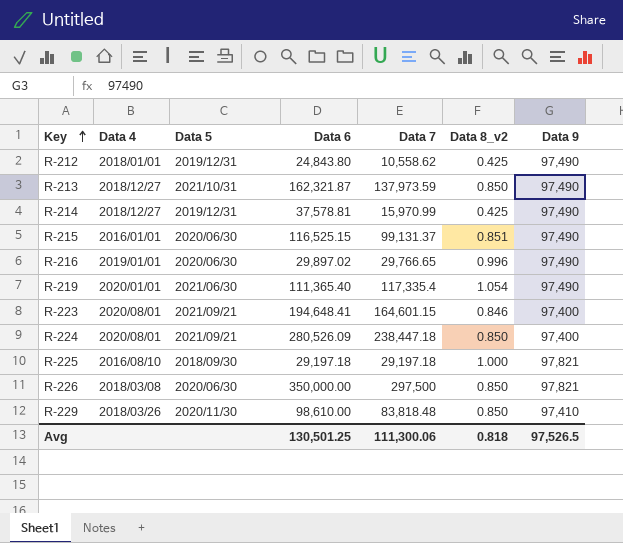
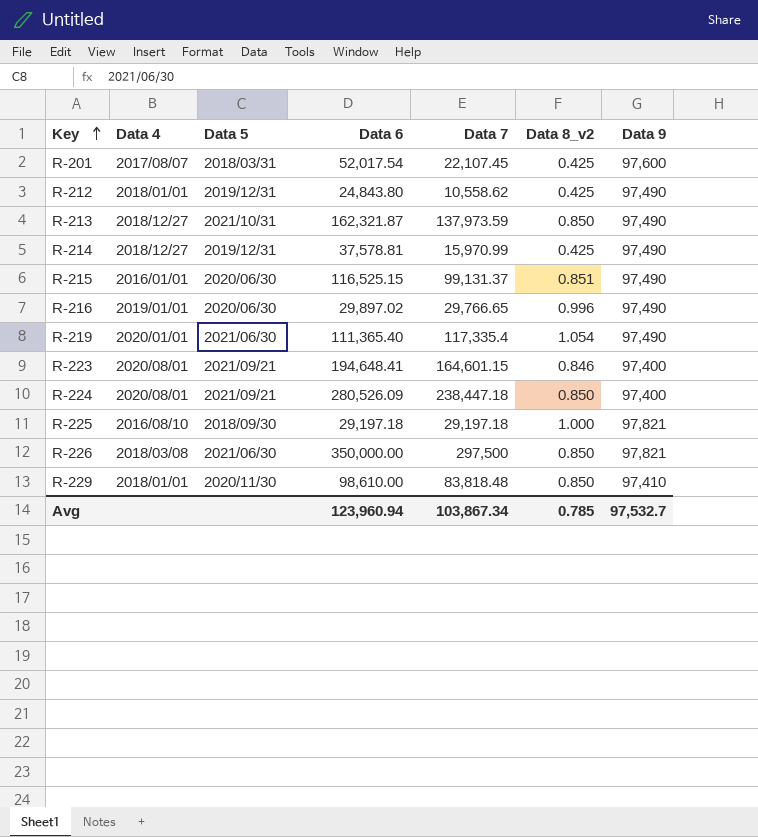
row R-201: none -> 2017/08/07 | 2018/03/31 | 52,017.54 | 22,107.45 | 0.425 | 97,600
R-226 | Data 5: 2020/06/30 -> 2021/06/30
R-229 | Data 4: 2018/03/26 -> 2018/01/01
Avg | Data 6: 130,501.25 -> 123,960.94
Avg | Data 7: 111,300.06 -> 103,867.34
Avg | Data 8_v2: 0.818 -> 0.785
Avg | Data 9: 97,526.5 -> 97,532.7

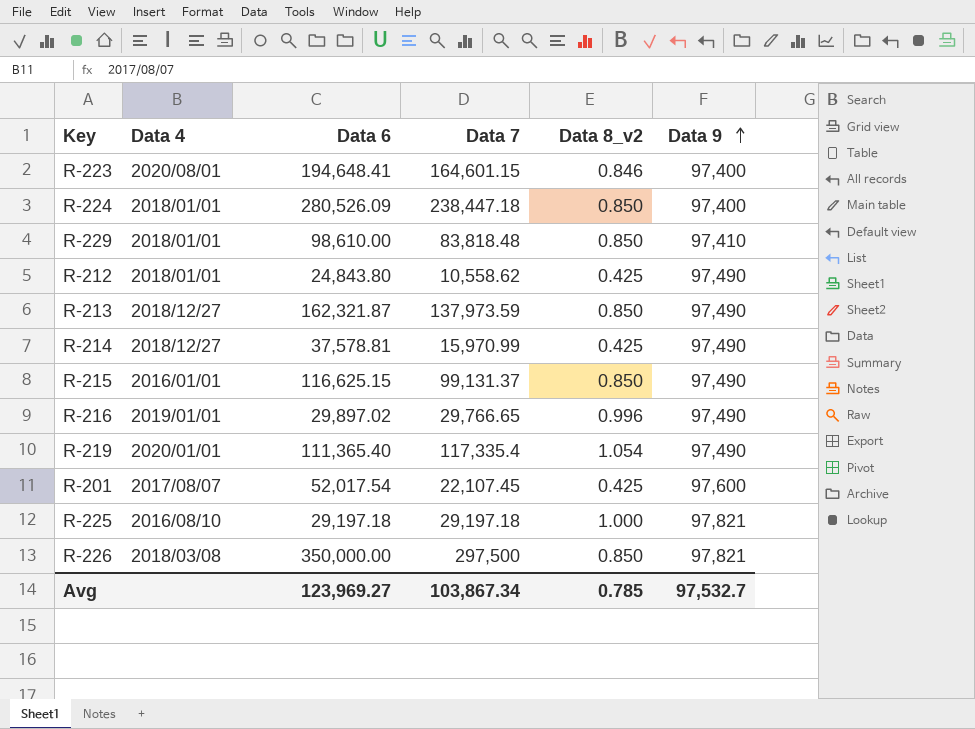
row order: Key ascending -> Data 9 ascending
column Data 5 | position: 3 -> none
R-224 | Data 4: 2020/08/01 -> 2018/01/01
R-215 | Data 6: 116,525.15 -> 116,625.15
R-215 | Data 8_v2: 0.851 -> 0.850
Avg | Data 6: 123,960.94 -> 123,969.27

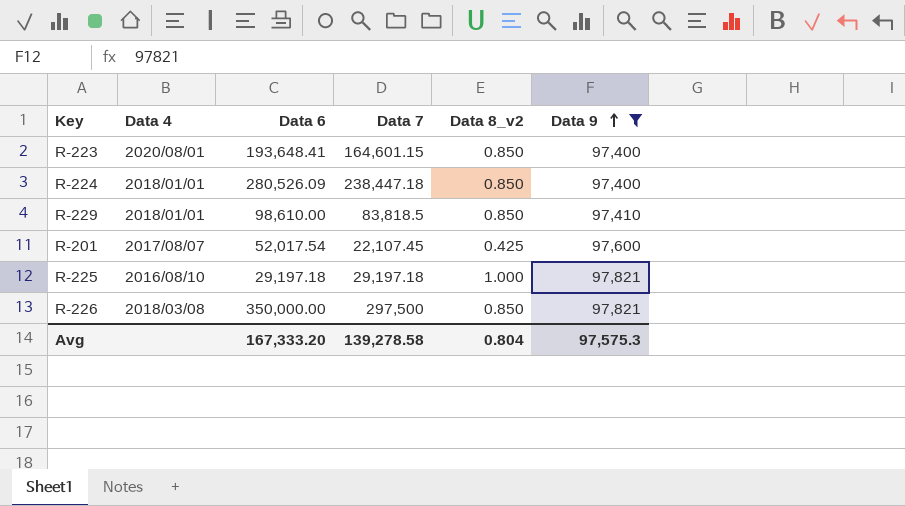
filter: none -> Data 9 != 97,490
R-223 | Data 6: 194,648.41 -> 193,648.41
R-223 | Data 8_v2: 0.846 -> 0.850
R-229 | Data 7: 83,818.48 -> 83,818.5
Avg | Data 6: 123,969.27 -> 167,333.20
Avg | Data 7: 103,867.34 -> 139,278.58
Avg | Data 8_v2: 0.785 -> 0.804
Avg | Data 9: 97,532.7 -> 97,575.3

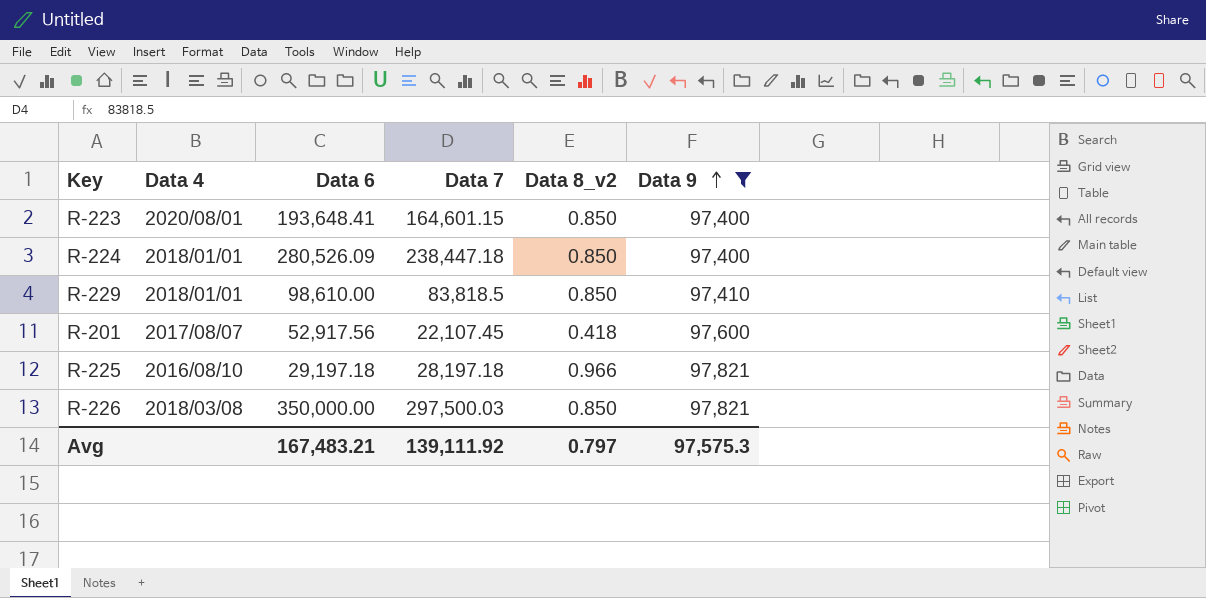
R-201 | Data 6: 52,017.54 -> 52,917.56
R-201 | Data 8_v2: 0.425 -> 0.418
R-225 | Data 7: 29,197.18 -> 28,197.18
R-225 | Data 8_v2: 1.000 -> 0.966
R-226 | Data 7: 297,500 -> 297,500.03
Avg | Data 6: 167,333.20 -> 167,483.21
Avg | Data 7: 139,278.58 -> 139,111.92
Avg | Data 8_v2: 0.804 -> 0.797

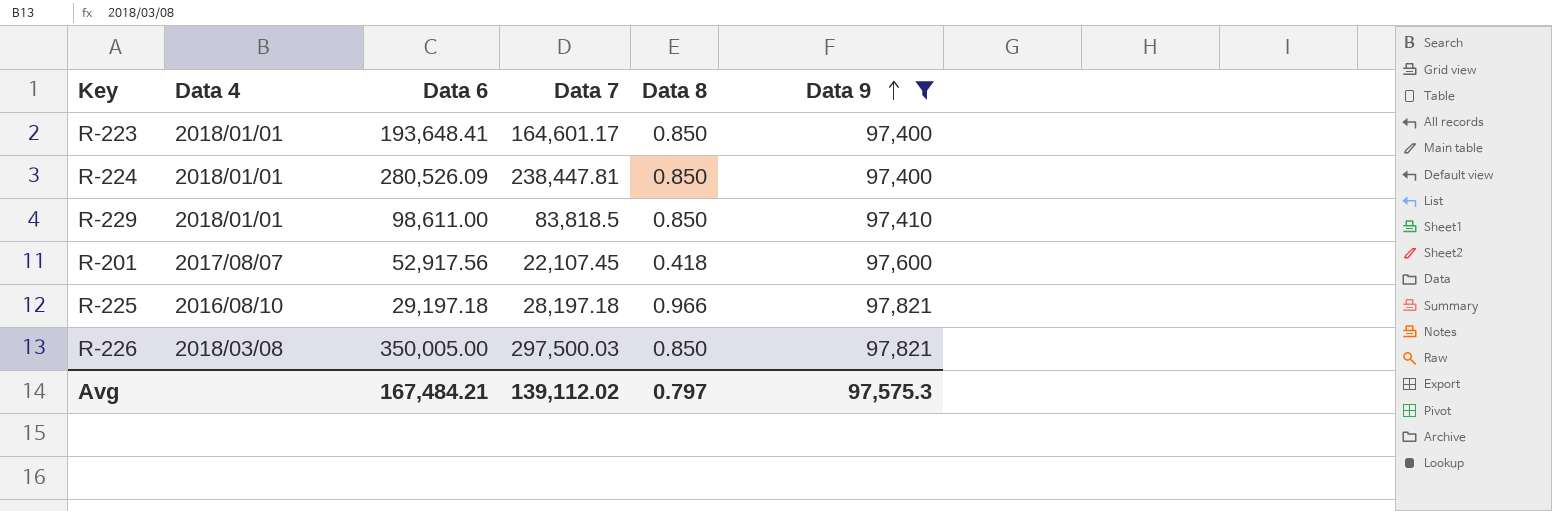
column name: Data 8_v2 -> Data 8
R-223 | Data 4: 2020/08/01 -> 2018/01/01
R-223 | Data 7: 164,601.15 -> 164,601.17
R-224 | Data 7: 238,447.18 -> 238,447.81
R-229 | Data 6: 98,610.00 -> 98,611.00
R-226 | Data 6: 350,000.00 -> 350,005.00
Avg | Data 6: 167,483.21 -> 167,484.21
Avg | Data 7: 139,111.92 -> 139,112.02

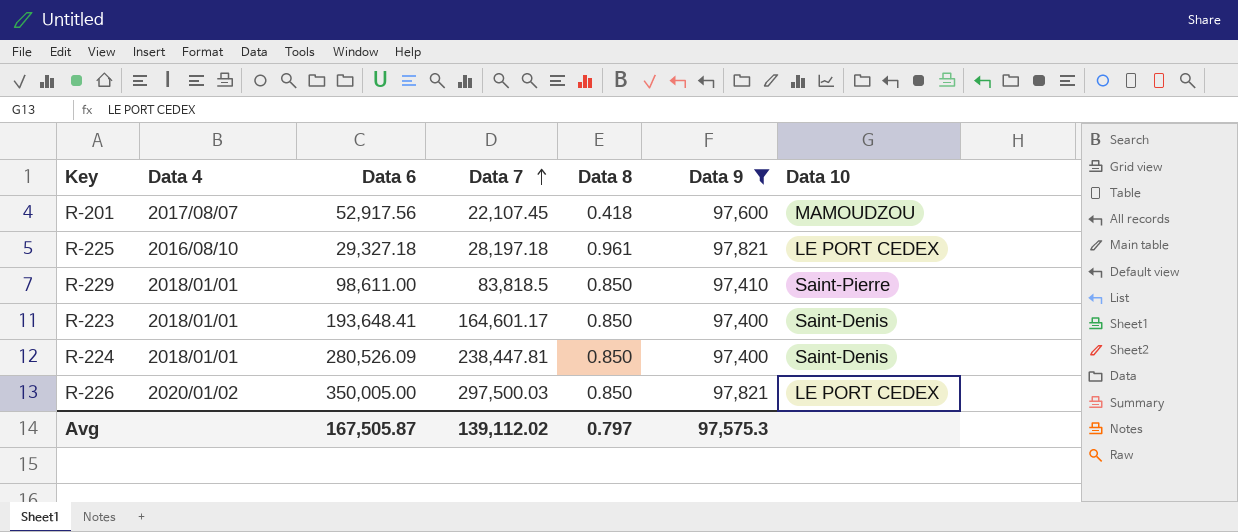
row order: Data 9 ascending -> Data 7 ascending
column Data 10 | position: none -> 7
R-225 | Data 6: 29,197.18 -> 29,327.18
R-225 | Data 8: 0.966 -> 0.961
R-226 | Data 4: 2018/03/08 -> 2020/01/02
Avg | Data 6: 167,484.21 -> 167,505.87

